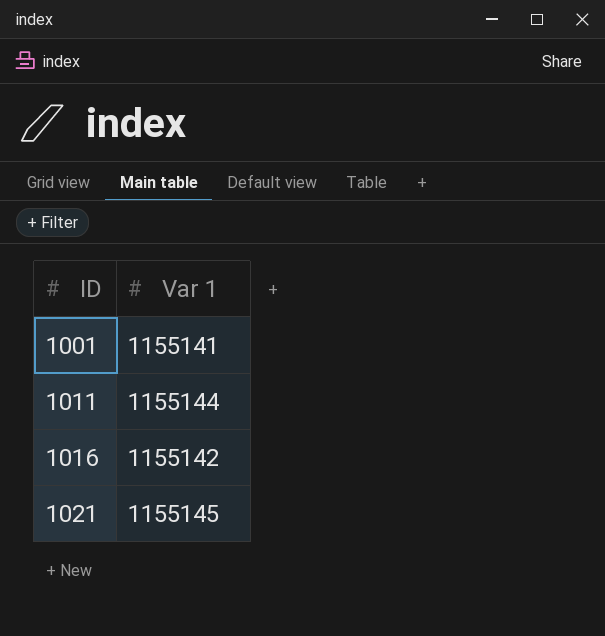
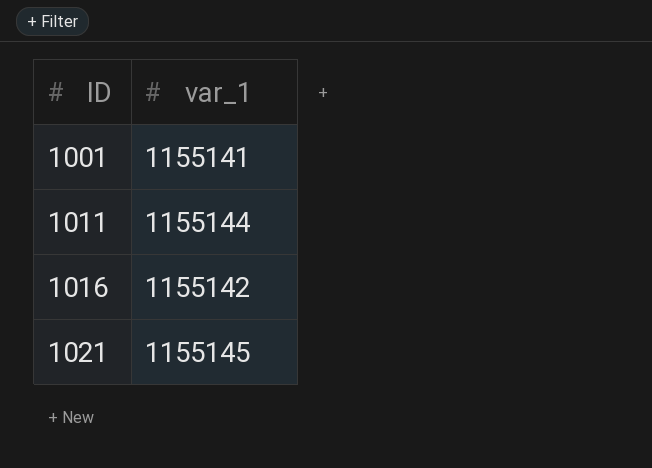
column name: Var 1 -> var_1

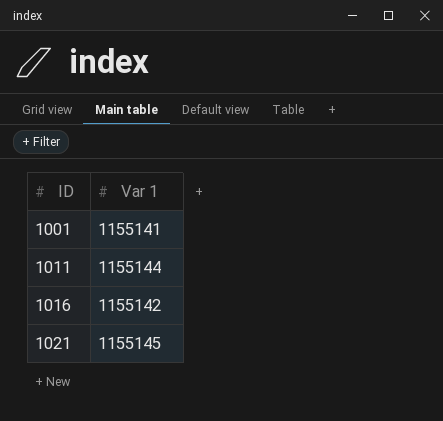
column name: var_1 -> Var 1

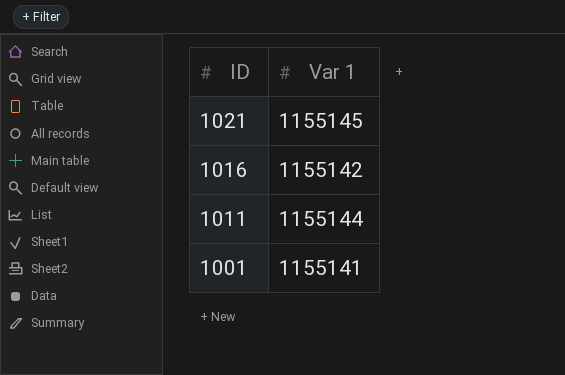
row order: ID ascending -> ID descending

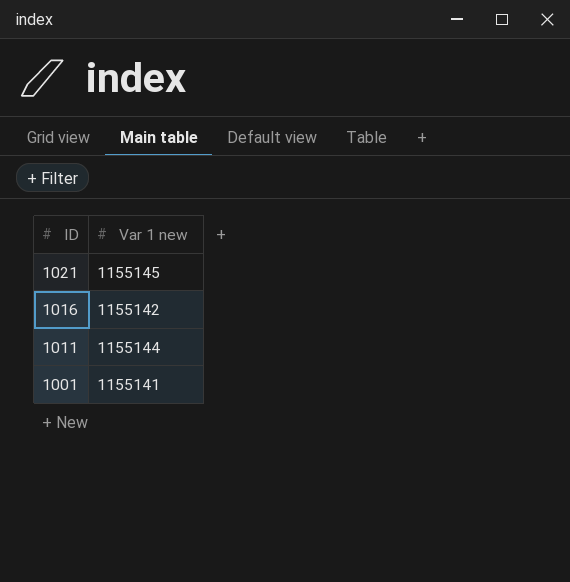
column name: Var 1 -> Var 1 new

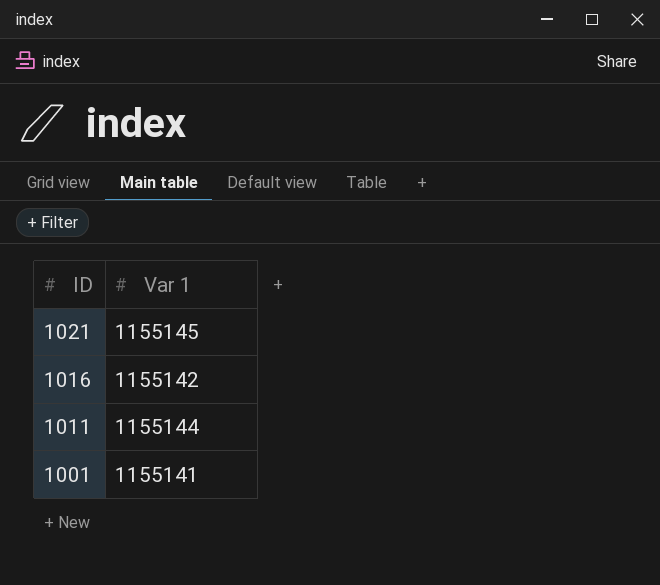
column name: Var 1 new -> Var 1

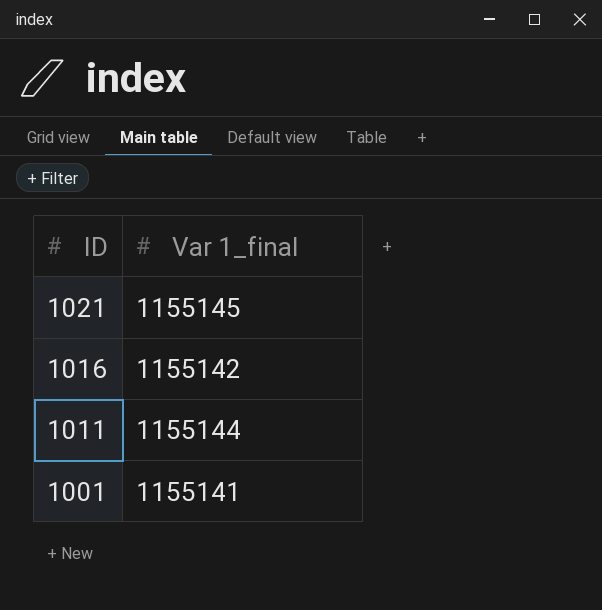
column name: Var 1 -> Var 1_final

